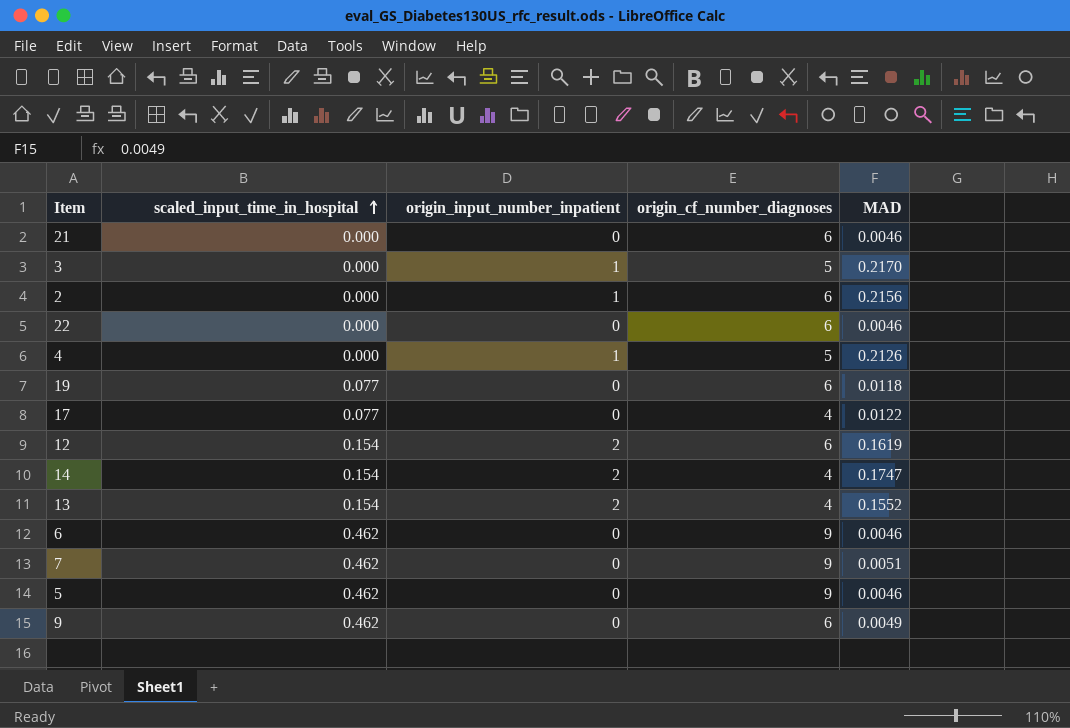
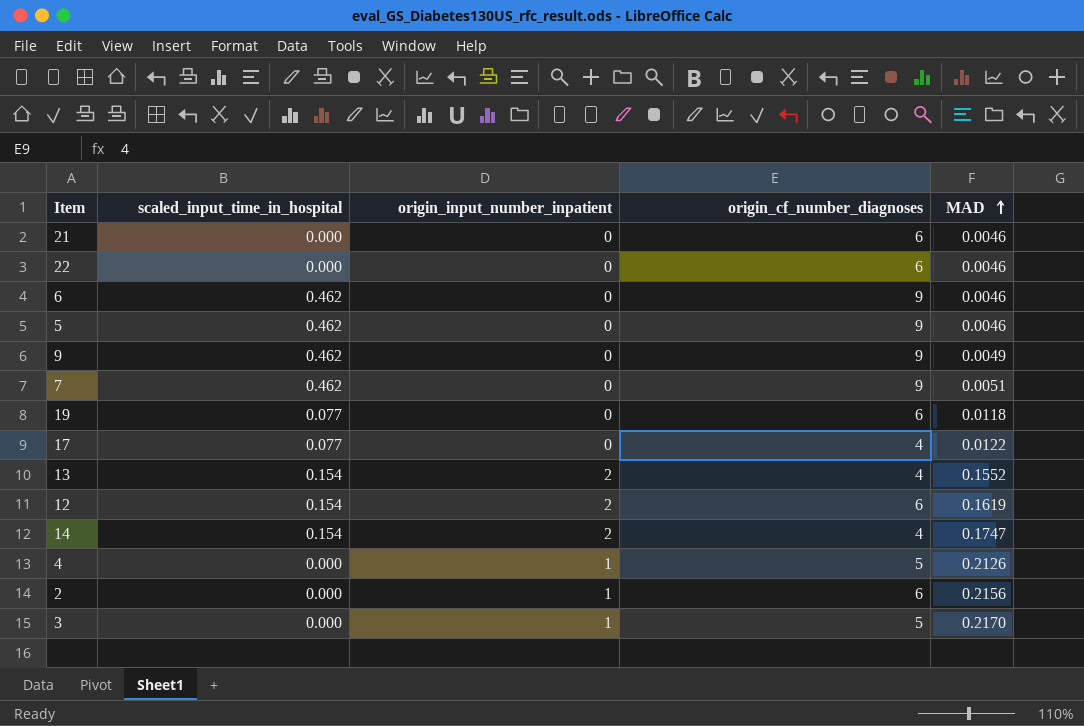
row order: scaled_input_time_in_hospital ascending -> MAD ascending
9 | origin_cf_number_diagnoses: 6 -> 9

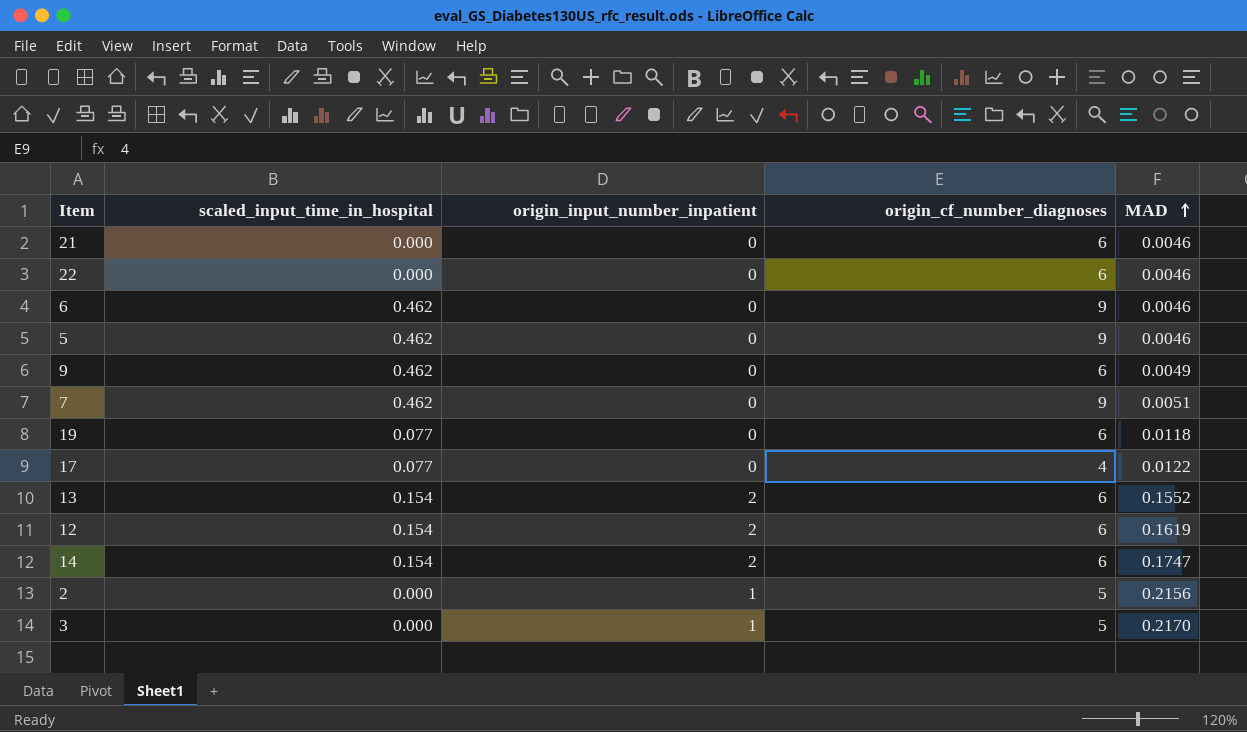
row 4: 0.000 | 1 | 5 | 0.2126 -> none
9 | origin_cf_number_diagnoses: 9 -> 6
13 | origin_cf_number_diagnoses: 4 -> 6
14 | origin_cf_number_diagnoses: 4 -> 6
2 | origin_cf_number_diagnoses: 6 -> 5

